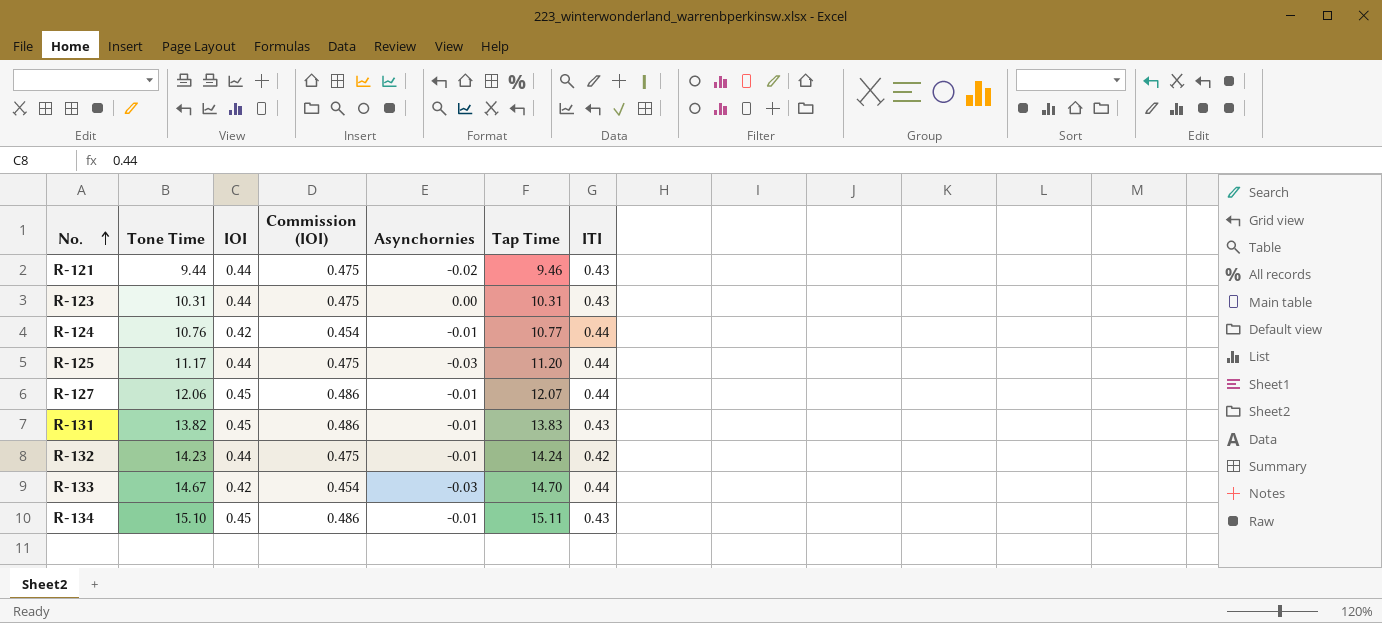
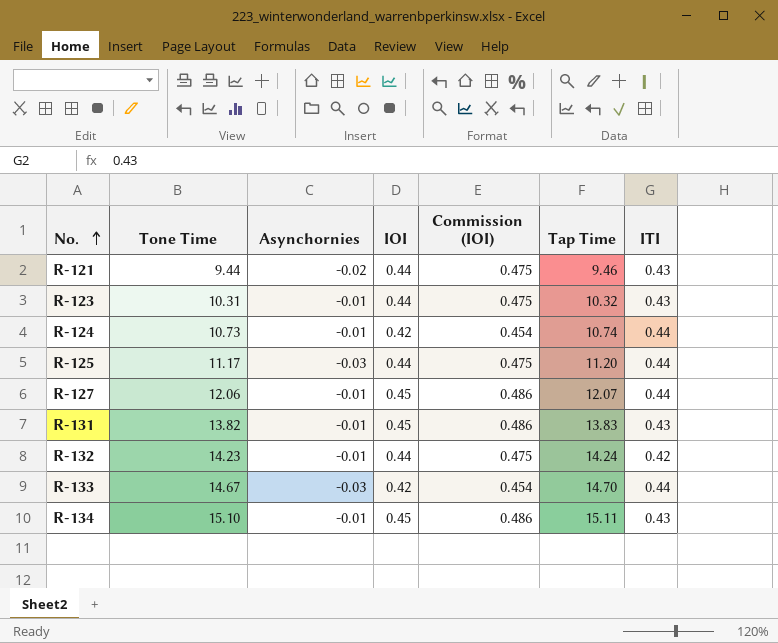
column Asynchornies | position: 5 -> 3
R-123 | Asynchornies: 0.00 -> -0.01
R-123 | Tap Time: 10.31 -> 10.32
R-124 | Tone Time: 10.76 -> 10.73
R-124 | Tap Time: 10.77 -> 10.74

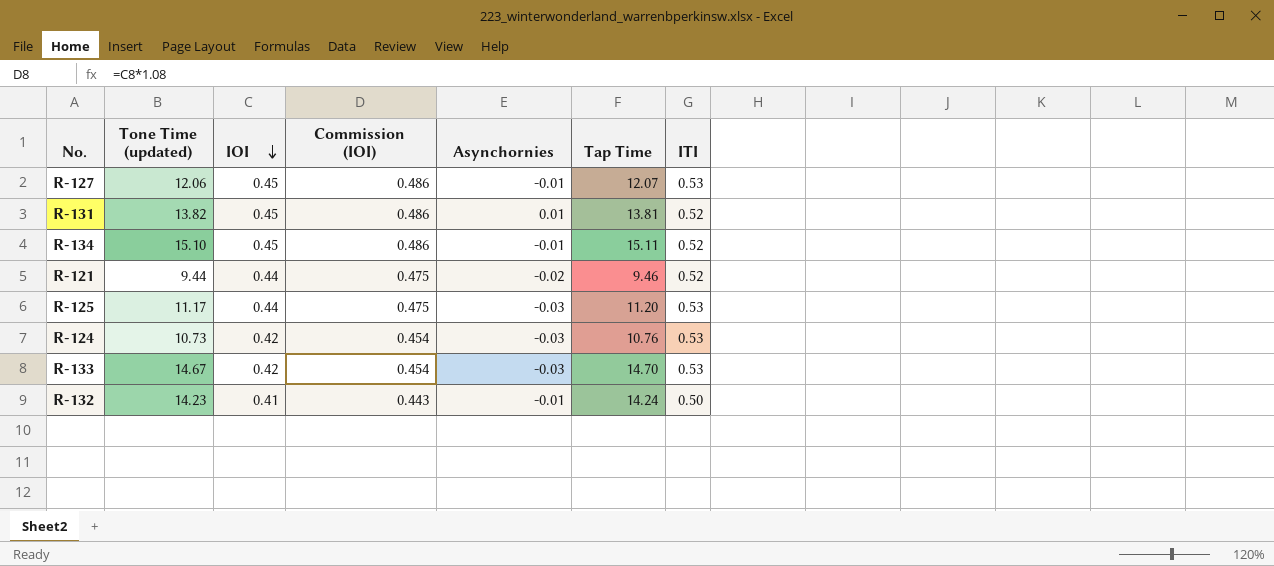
row order: No. ascending -> IOI descending
column name: Tone Time -> Tone Time (updated)
column Asynchornies | position: 3 -> 5
row R-123: 10.31 | -0.01 | 0.44 | 0.475 | 10.32 | 0.43 -> none
R-127 | ITI: 0.44 -> 0.53
R-131 | Asynchornies: -0.01 -> 0.01
R-131 | Tap Time: 13.83 -> 13.81
R-131 | ITI: 0.43 -> 0.52
R-134 | ITI: 0.43 -> 0.52
R-121 | ITI: 0.43 -> 0.52
R-125 | ITI: 0.44 -> 0.53
R-124 | Asynchornies: -0.01 -> -0.03
R-124 | Tap Time: 10.74 -> 10.76
R-124 | ITI: 0.44 -> 0.53
R-133 | ITI: 0.44 -> 0.53
R-132 | IOI: 0.44 -> 0.41
R-132 | Commission (IOI): 0.475 -> 0.443
R-132 | ITI: 0.42 -> 0.50

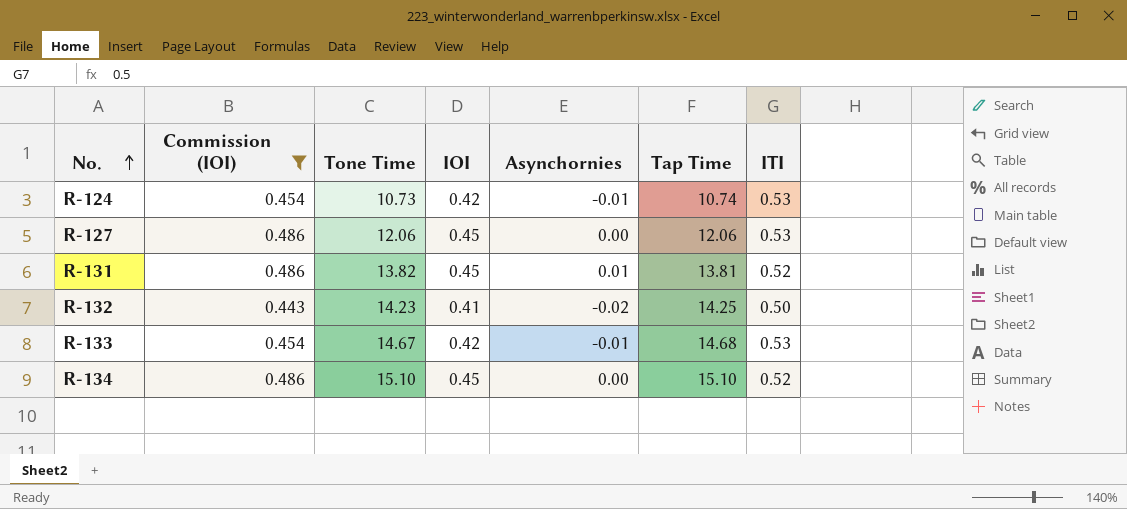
filter: none -> Commission (IOI) != 0.475
row order: IOI descending -> No. ascending
column Commission (IOI) | position: 4 -> 2
column name: Tone Time (updated) -> Tone Time
R-124 | Asynchornies: -0.03 -> -0.01
R-124 | Tap Time: 10.76 -> 10.74
R-127 | Asynchornies: -0.01 -> 0.00
R-127 | Tap Time: 12.07 -> 12.06
R-132 | Asynchornies: -0.01 -> -0.02
R-132 | Tap Time: 14.24 -> 14.25
R-133 | Asynchornies: -0.03 -> -0.01
R-133 | Tap Time: 14.70 -> 14.68
R-134 | Asynchornies: -0.01 -> 0.00
R-134 | Tap Time: 15.11 -> 15.10

